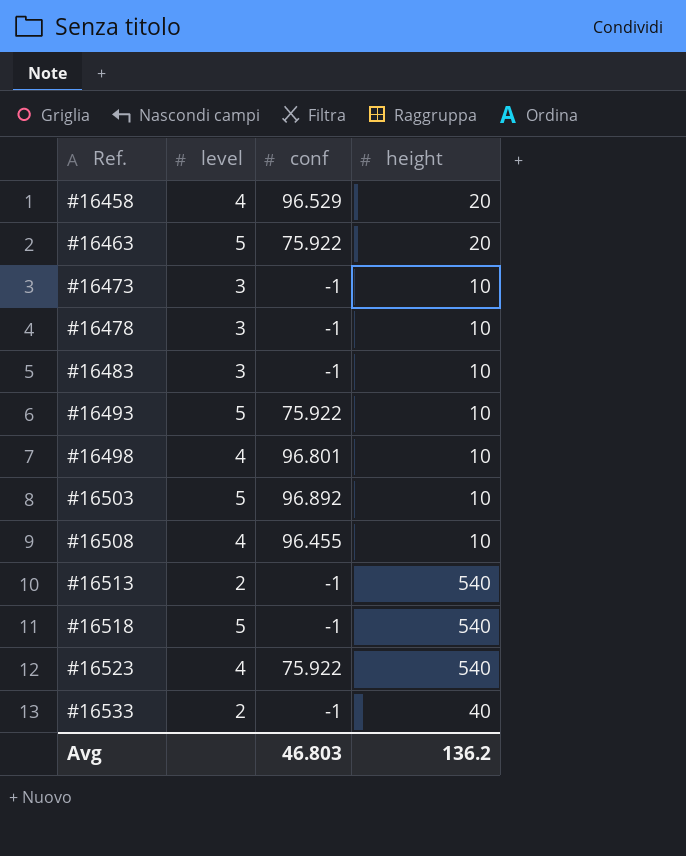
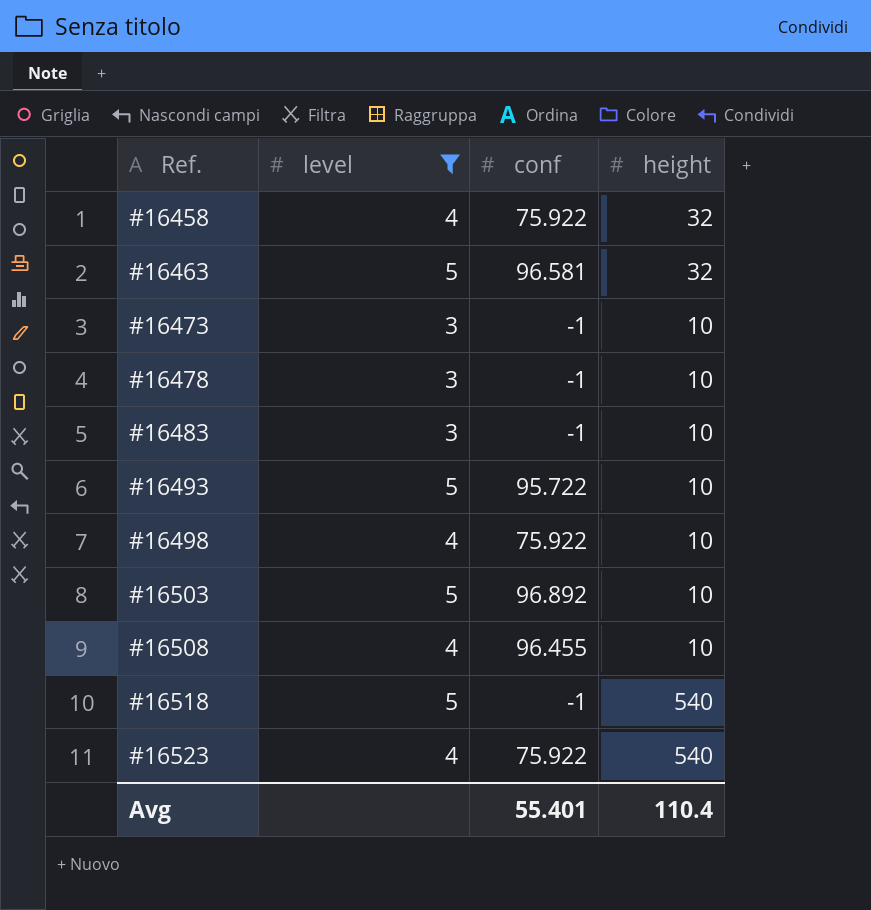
filter: none -> level != 2
#16458 | conf: 96.529 -> 75.922
#16458 | height: 20 -> 32
#16463 | conf: 75.922 -> 96.581
#16463 | height: 20 -> 32
#16493 | conf: 75.922 -> 95.722
#16498 | conf: 96.801 -> 75.922
Avg | conf: 46.803 -> 55.401
Avg | height: 136.2 -> 110.4

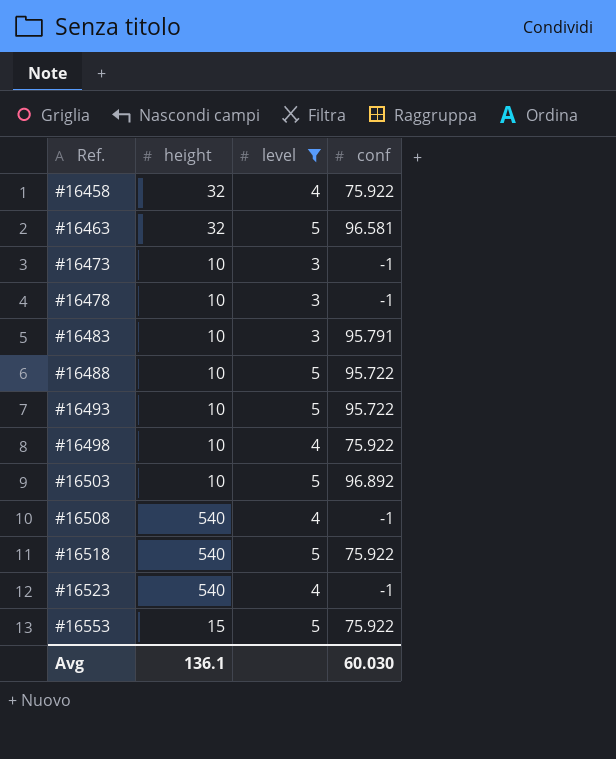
column height | position: 4 -> 2
#16483 | conf: -1 -> 95.791
row #16488: none -> 10 | 5 | 95.722
#16508 | height: 10 -> 540
#16508 | conf: 96.455 -> -1
#16518 | conf: -1 -> 75.922
#16523 | conf: 75.922 -> -1
row #16553: none -> 15 | 5 | 75.922
Avg | height: 110.4 -> 136.1
Avg | conf: 55.401 -> 60.030

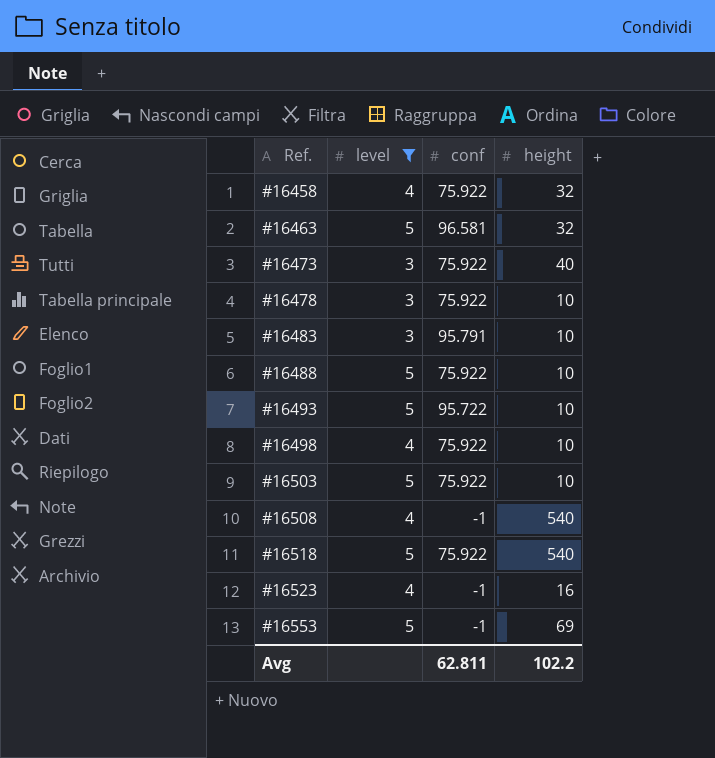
column height | position: 2 -> 4
#16473 | conf: -1 -> 75.922
#16473 | height: 10 -> 40
#16478 | conf: -1 -> 75.922
#16488 | conf: 95.722 -> 75.922
#16503 | conf: 96.892 -> 75.922
#16523 | height: 540 -> 16
#16553 | conf: 75.922 -> -1
#16553 | height: 15 -> 69
Avg | conf: 60.030 -> 62.811
Avg | height: 136.1 -> 102.2

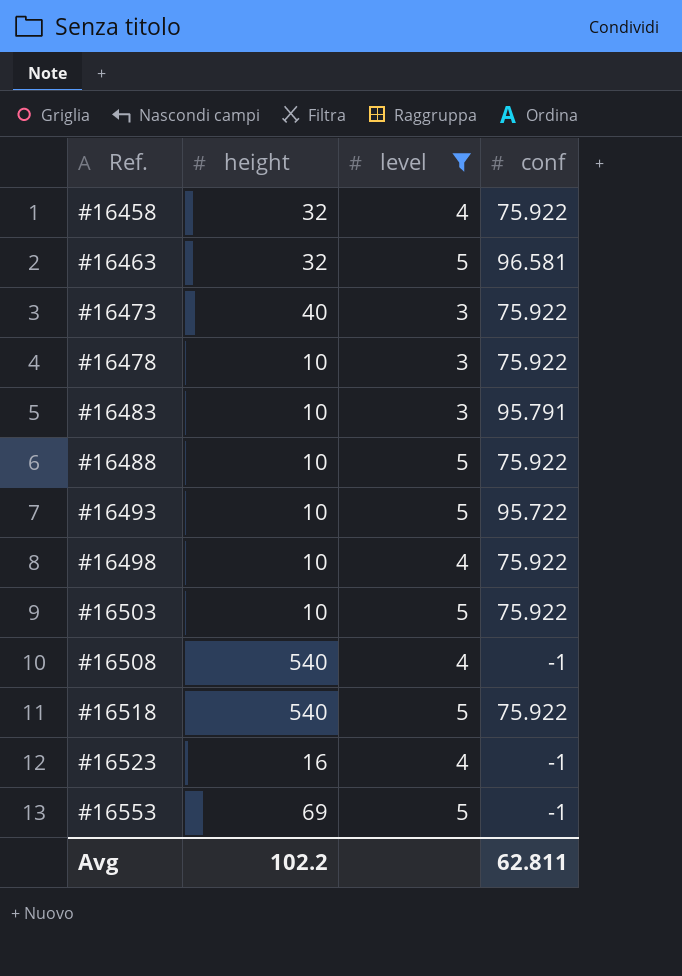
column height | position: 4 -> 2

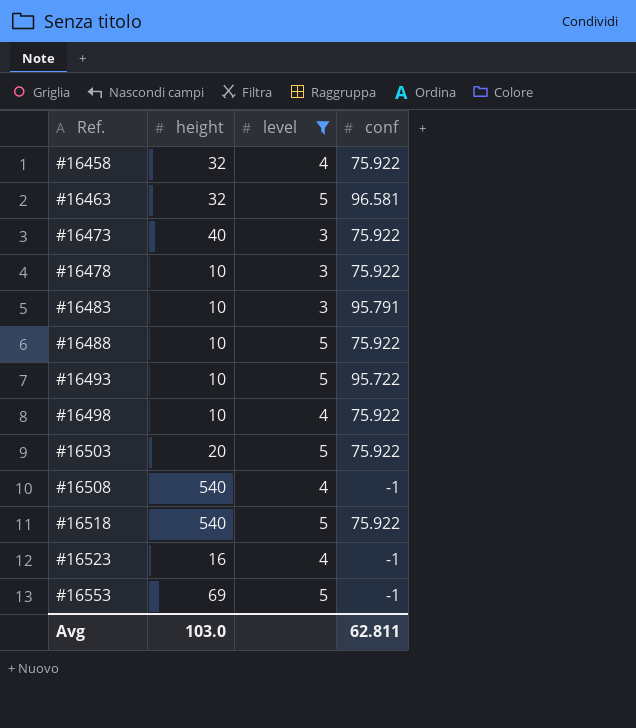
#16503 | height: 10 -> 20
Avg | height: 102.2 -> 103.0

